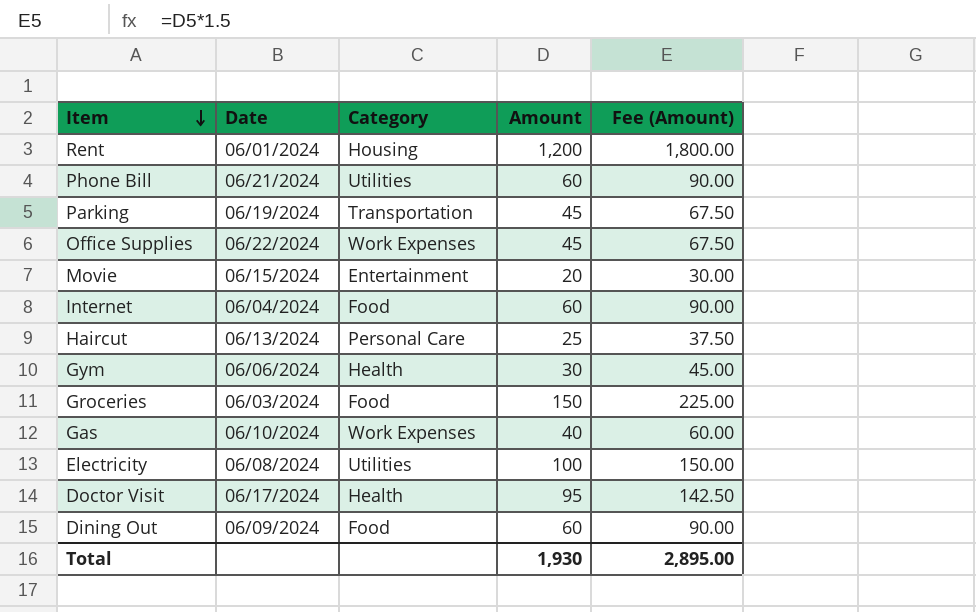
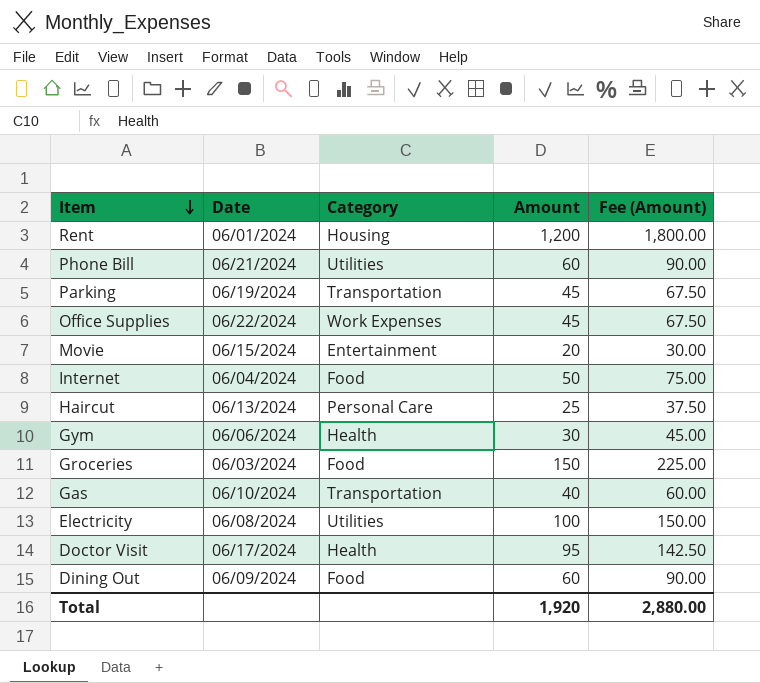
Internet | Amount: 60 -> 50
Internet | Fee (Amount): 90.00 -> 75.00
Gas | Category: Work Expenses -> Transportation
Total | Amount: 1,930 -> 1,920
Total | Fee (Amount): 2,895.00 -> 2,880.00

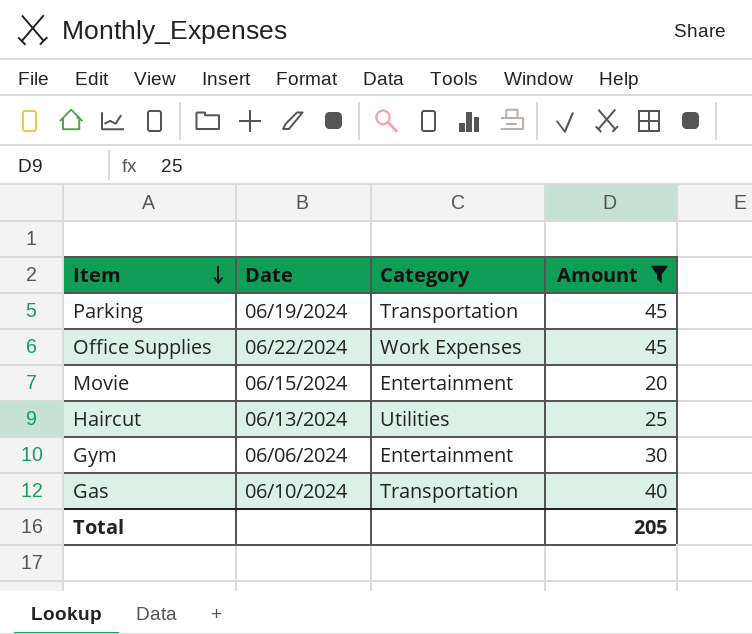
filter: none -> Amount <= 45
column Fee (Amount) | formula: [Amount] * 1.5 -> none
Haircut | Category: Personal Care -> Utilities
Gym | Category: Health -> Entertainment
Total | Amount: 1,920 -> 205

